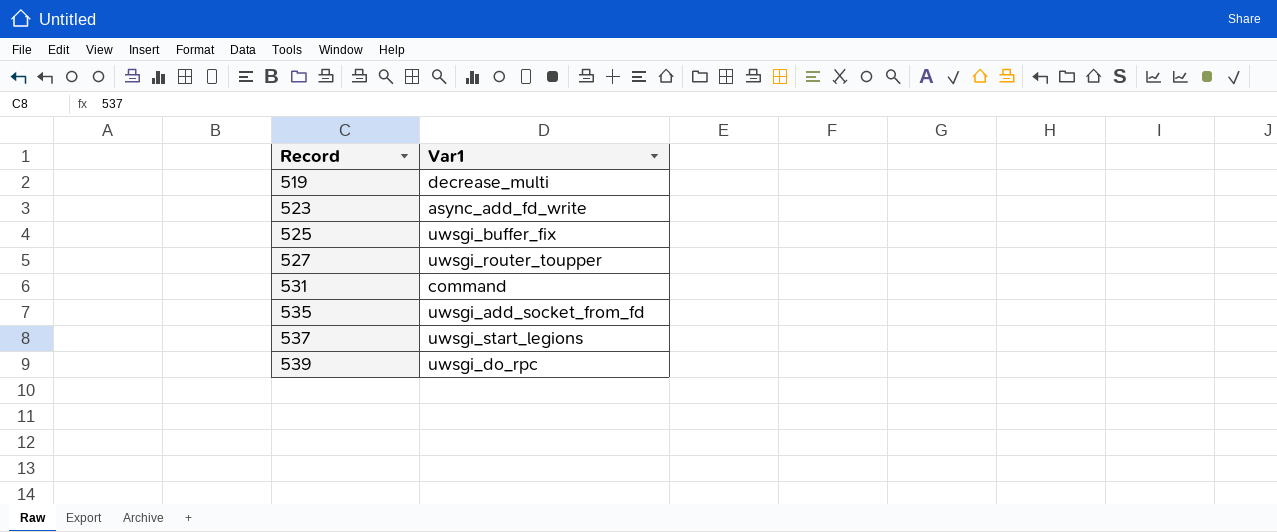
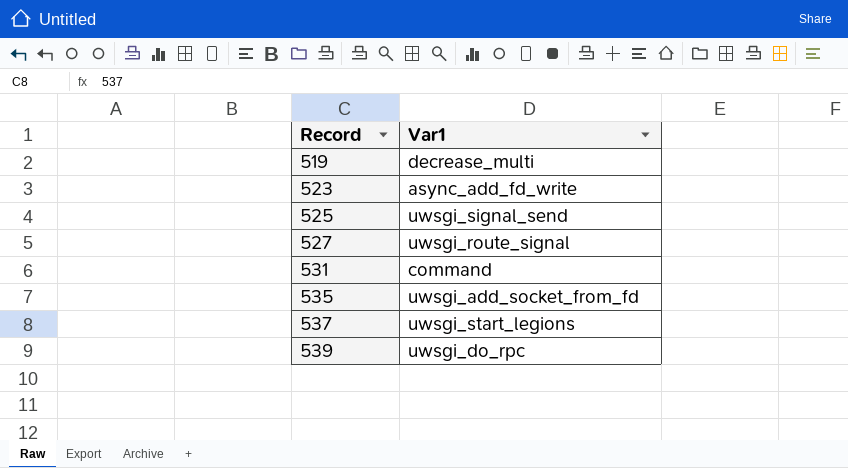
525 | Var1: uwsgi_buffer_fix -> uwsgi_signal_send
527 | Var1: uwsgi_router_toupper -> uwsgi_route_signal

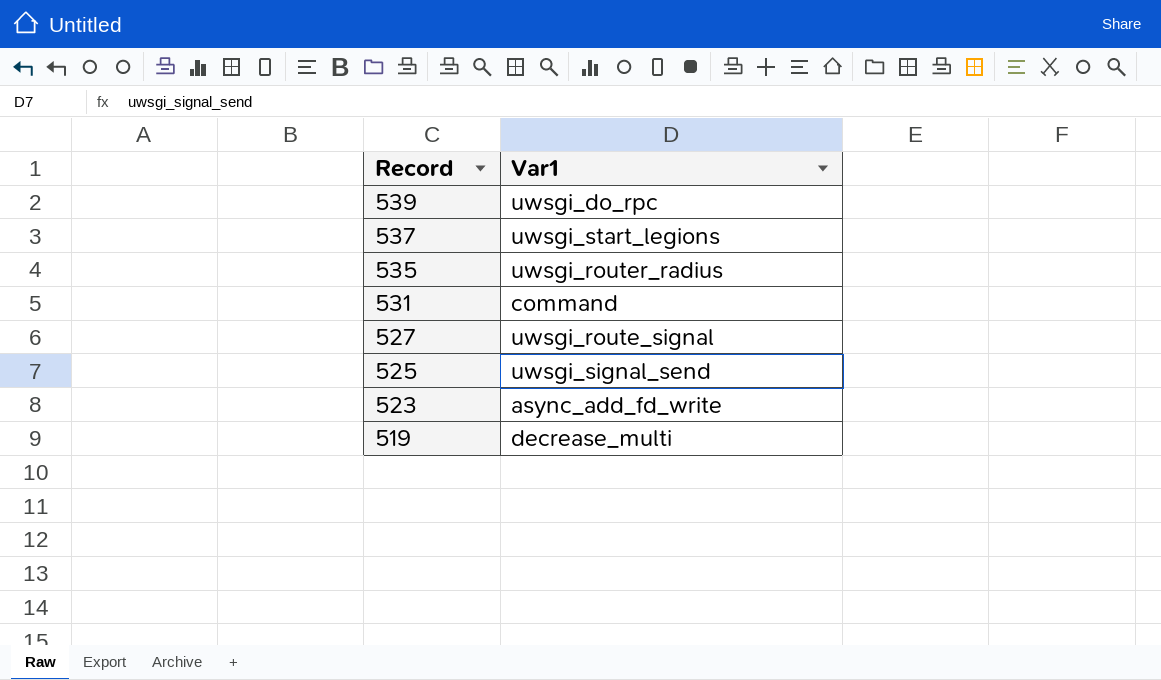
row order: Record ascending -> Record descending
535 | Var1: uwsgi_add_socket_from_fd -> uwsgi_router_radius

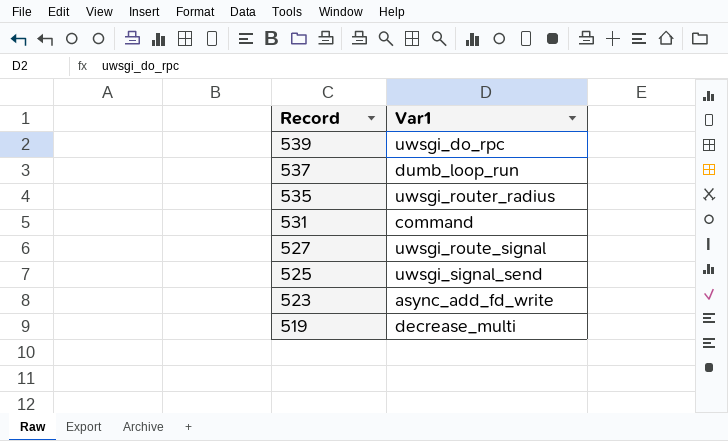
537 | Var1: uwsgi_start_legions -> dumb_loop_run

